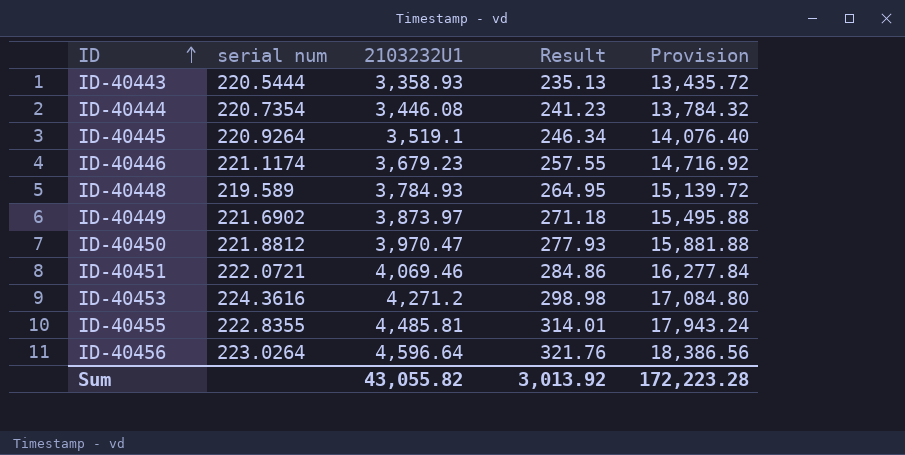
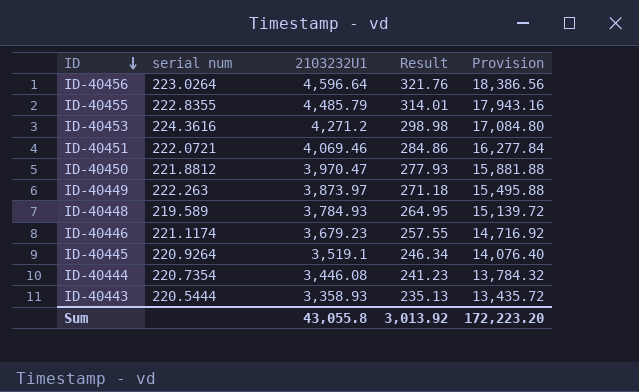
row order: ID ascending -> ID descending
ID-40455 | 2103232U1: 4,485.81 -> 4,485.79
ID-40455 | Provision: 17,943.24 -> 17,943.16
ID-40449 | serial num: 221.6902 -> 222.263
Sum | 2103232U1: 43,055.82 -> 43,055.8
Sum | Provision: 172,223.28 -> 172,223.20

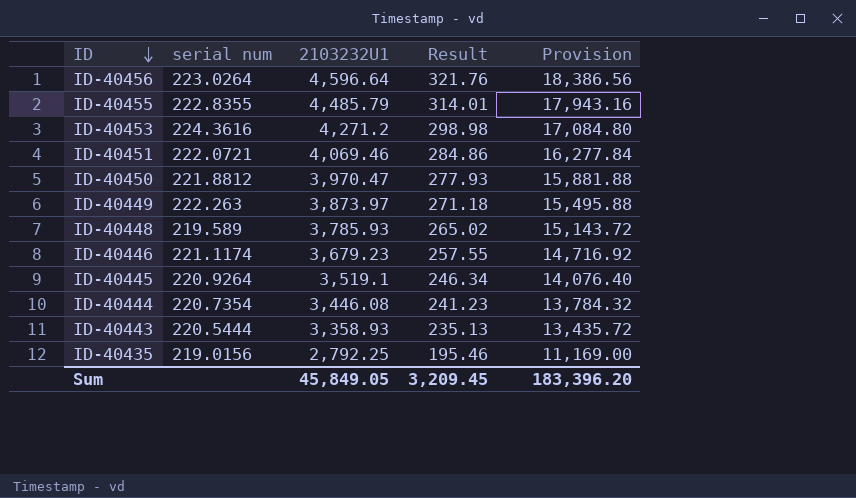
ID-40448 | 2103232U1: 3,784.93 -> 3,785.93
ID-40448 | Result: 264.95 -> 265.02
ID-40448 | Provision: 15,139.72 -> 15,143.72
row ID-40435: none -> 219.0156 | 2,792.25 | 195.46 | 11,169.00
Sum | 2103232U1: 43,055.8 -> 45,849.05
Sum | Result: 3,013.92 -> 3,209.45
Sum | Provision: 172,223.20 -> 183,396.20

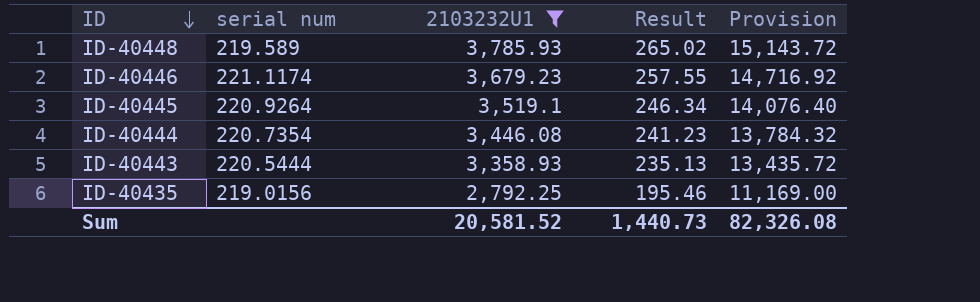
filter: none -> 2103232U1 <= 3,785.93
Sum | 2103232U1: 45,849.05 -> 20,581.52
Sum | Result: 3,209.45 -> 1,440.73
Sum | Provision: 183,396.20 -> 82,326.08

